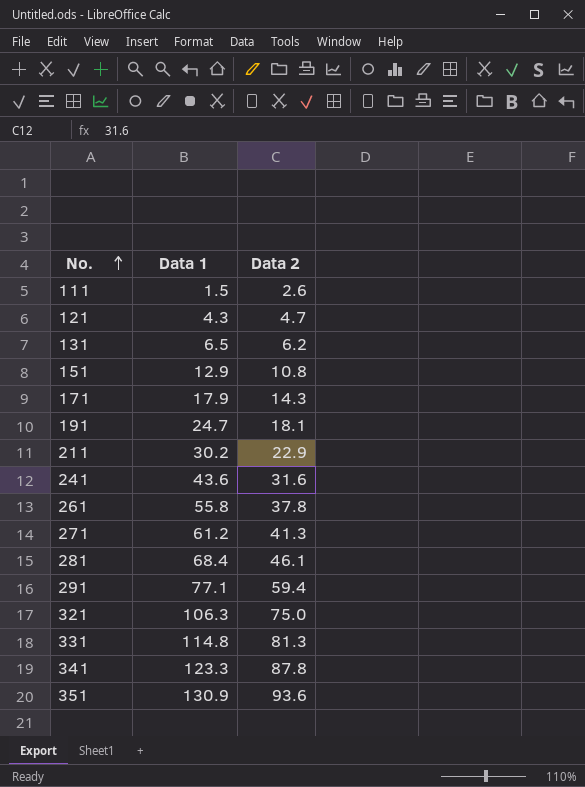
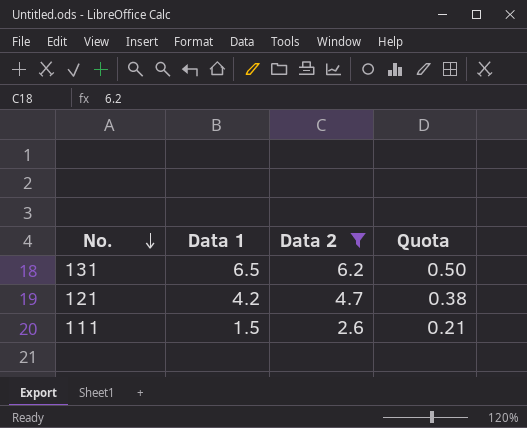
filter: none -> Data 2 <= 6.2
row order: No. ascending -> No. descending
column Quota | formula: none -> [Data 2] * 0.08
121 | Data 1: 4.3 -> 4.2

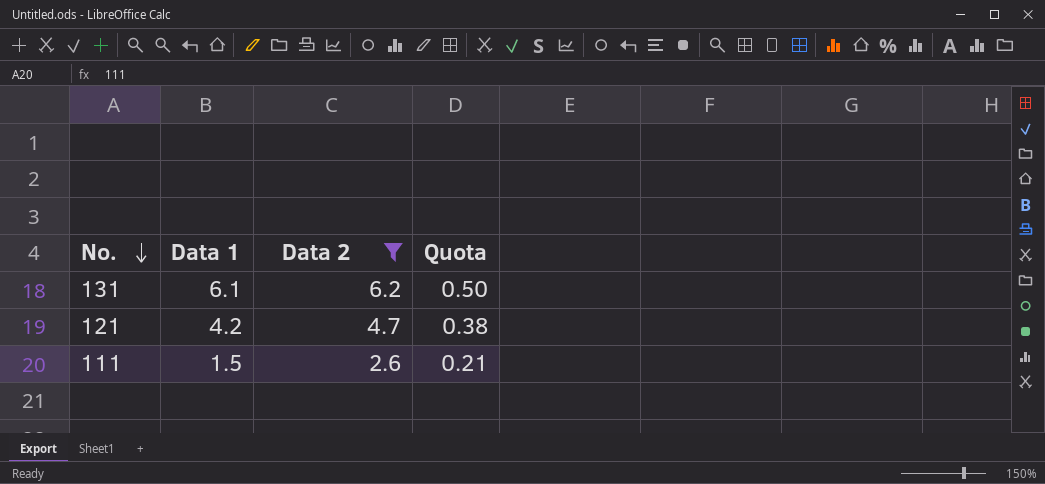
131 | Data 1: 6.5 -> 6.1

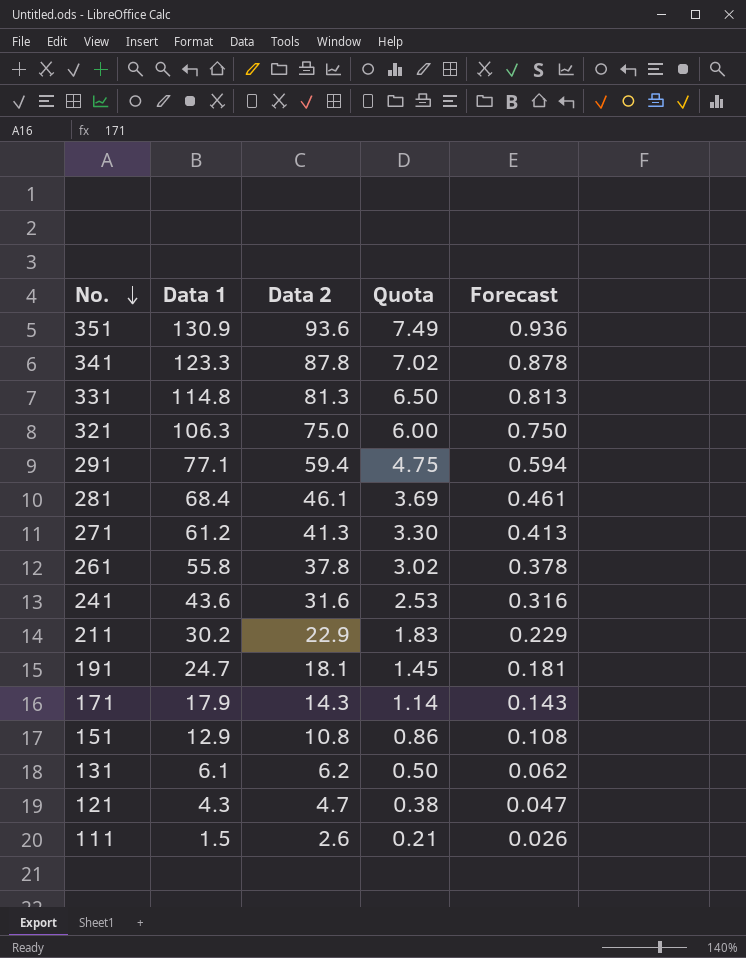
filter: Data 2 <= 6.2 -> none
column Forecast | formula: none -> [Data 2] * 0.01
121 | Data 1: 4.2 -> 4.3

